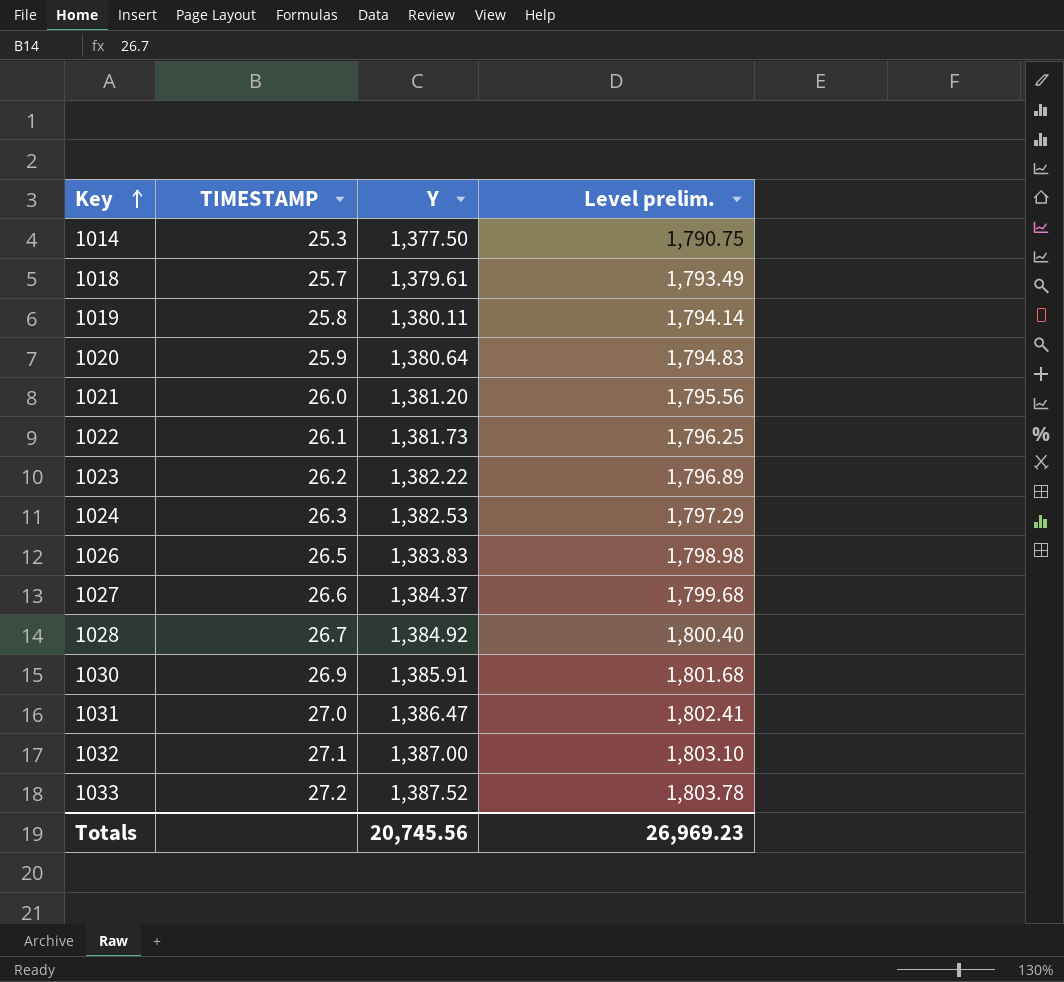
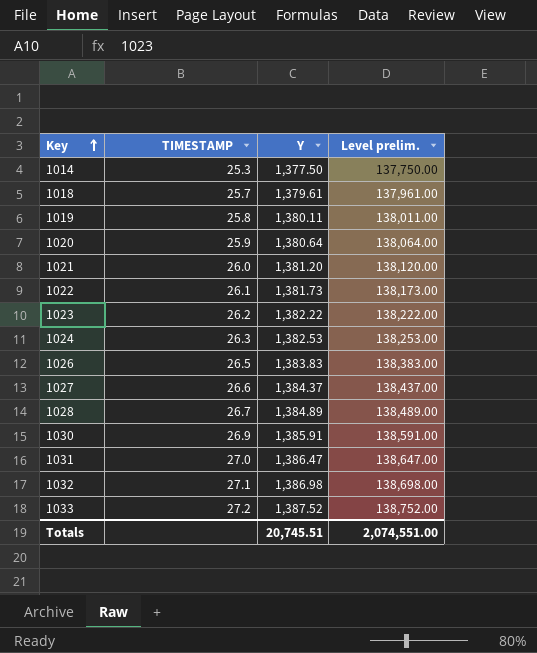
column Level prelim. | formula: [Y] * 1.3 -> [Y] * 100
1028 | Y: 1,384.92 -> 1,384.89
1032 | Y: 1,387.00 -> 1,386.98
Totals | Y: 20,745.56 -> 20,745.51
Totals | Level prelim.: 26,969.23 -> 2,074,551.00

